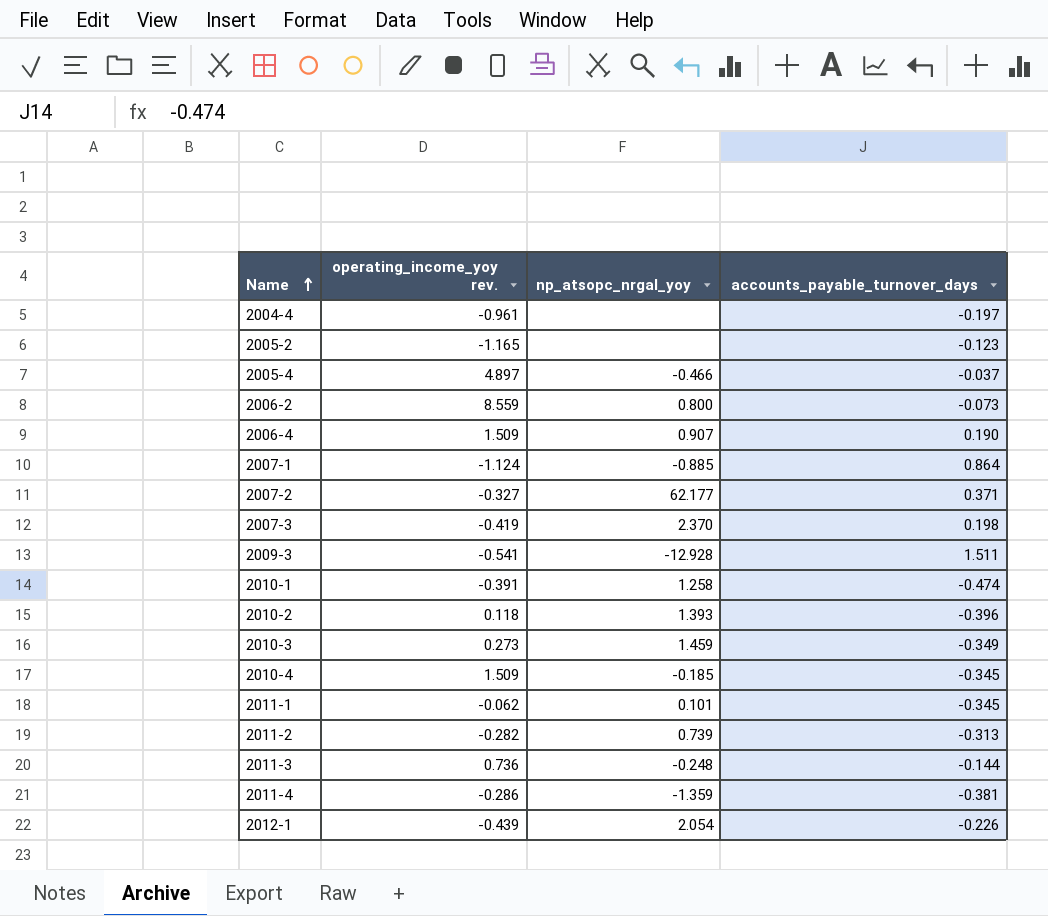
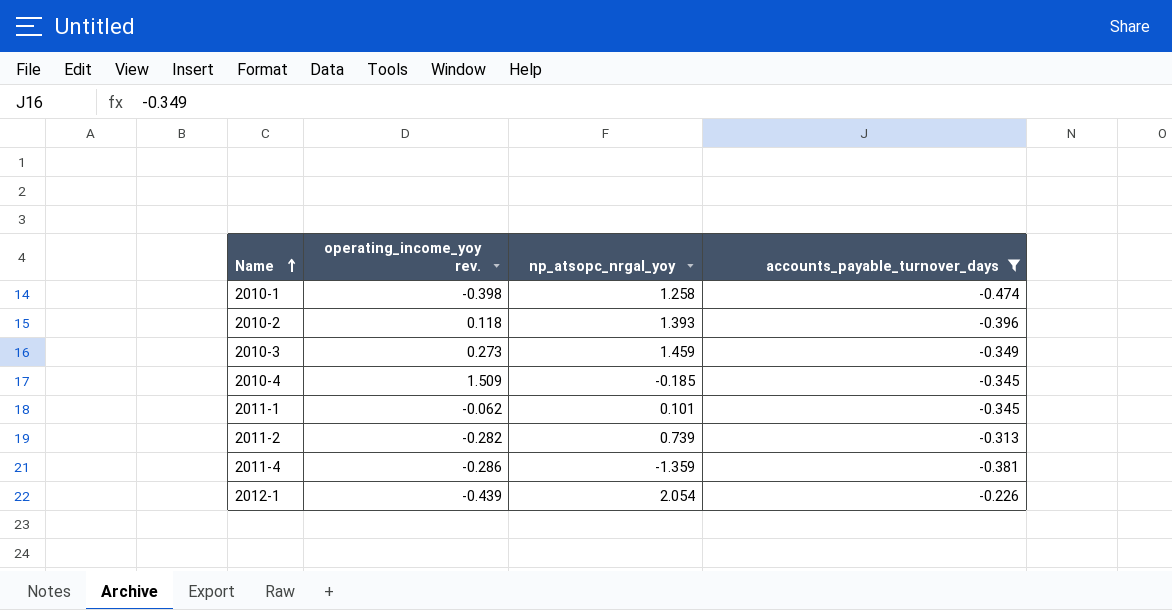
filter: none -> accounts_payable_turnover_days <= -0.226
2010-1 | operating_income_yoy rev.: -0.391 -> -0.398

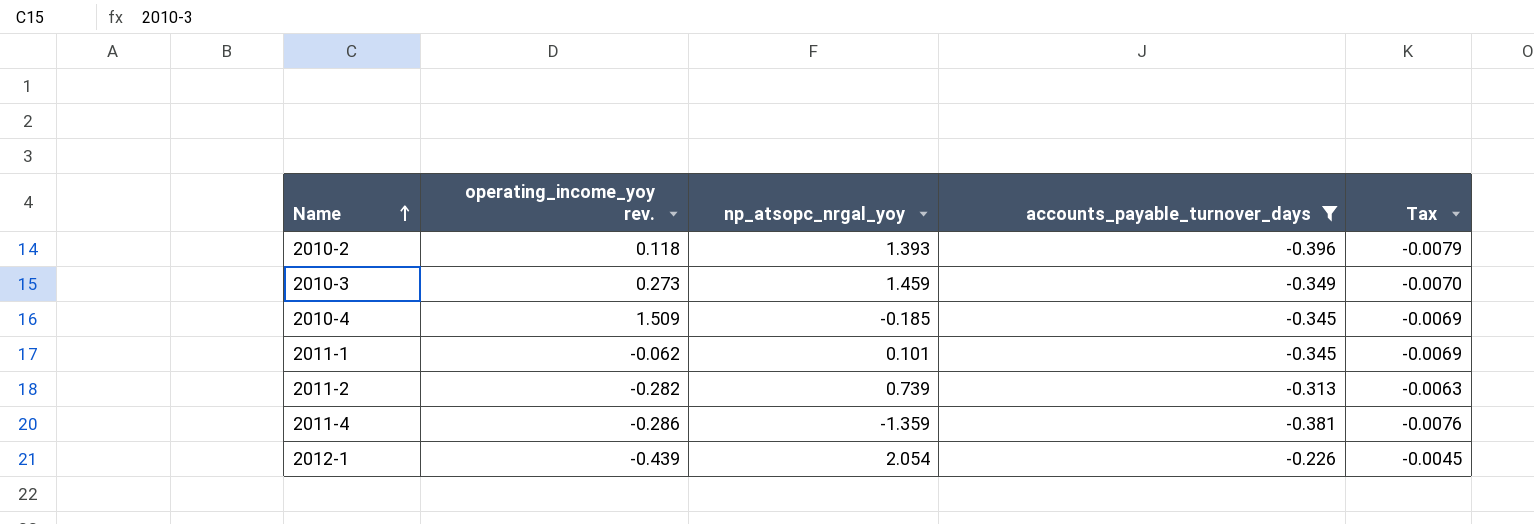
column Tax | formula: none -> [accounts_payable_turnover_days] * 0.02
row 2010-1: -0.398 | 1.258 | -0.474 -> none

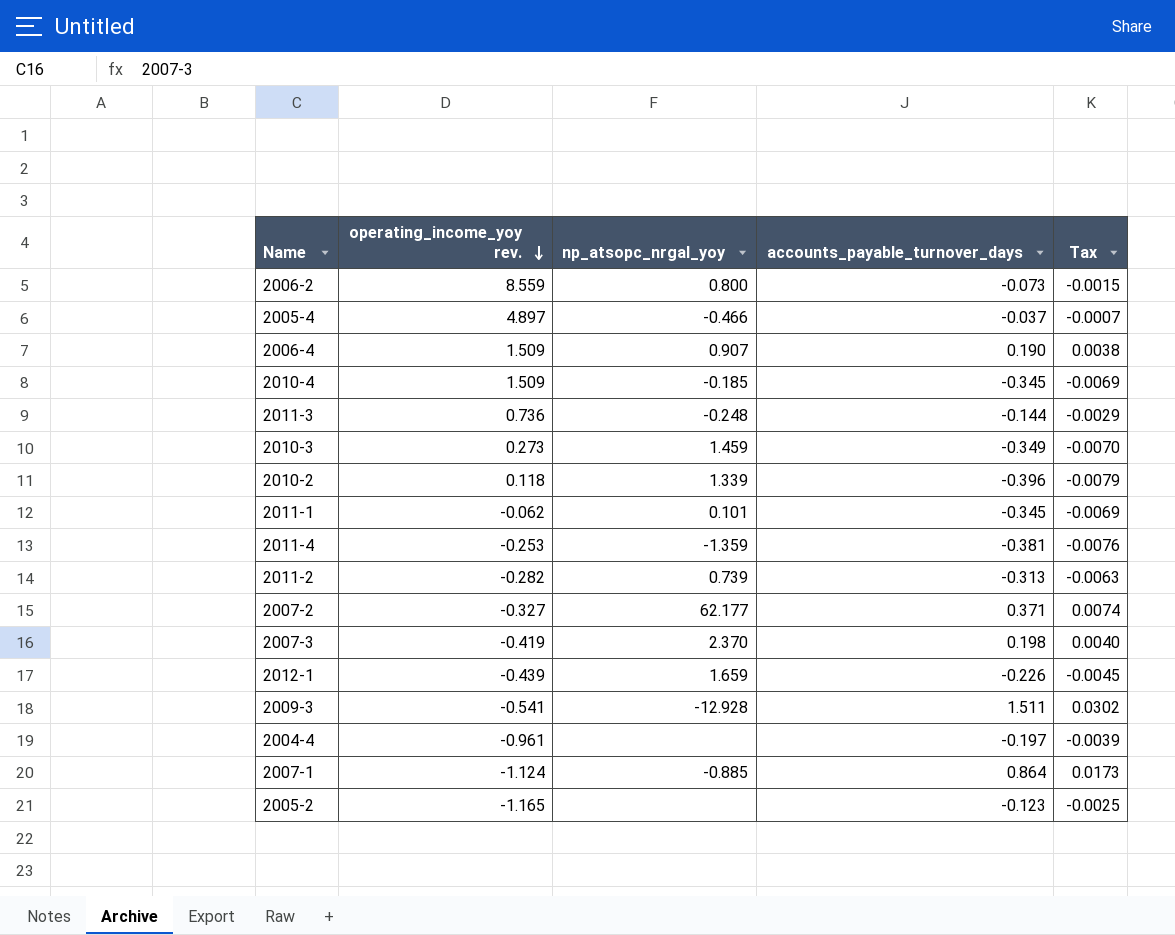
filter: accounts_payable_turnover_days <= -0.226 -> none
row order: Name ascending -> operating_income_yoy rev. descending
2010-2 | np_atsopc_nrgal_yoy: 1.393 -> 1.339
2011-4 | operating_income_yoy rev.: -0.286 -> -0.253
2012-1 | np_atsopc_nrgal_yoy: 2.054 -> 1.659

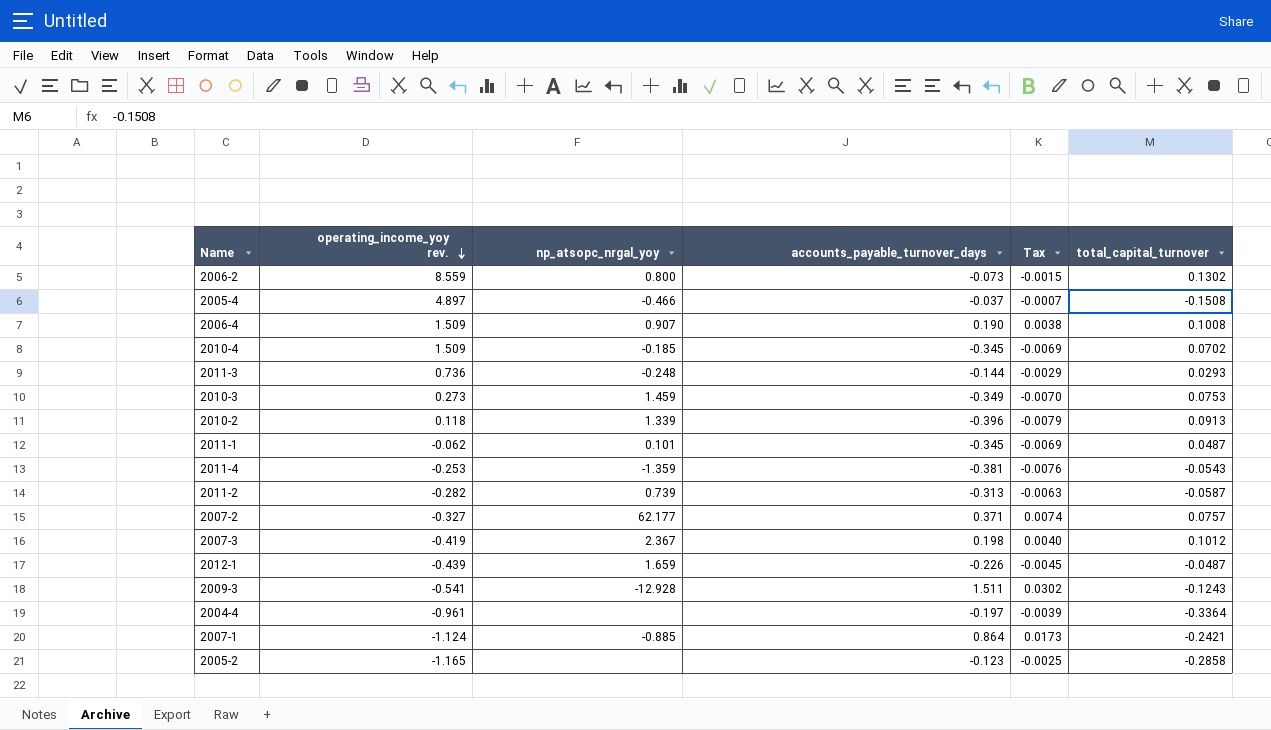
column total_capital_turnover | position: none -> 6
2007-3 | np_atsopc_nrgal_yoy: 2.370 -> 2.367

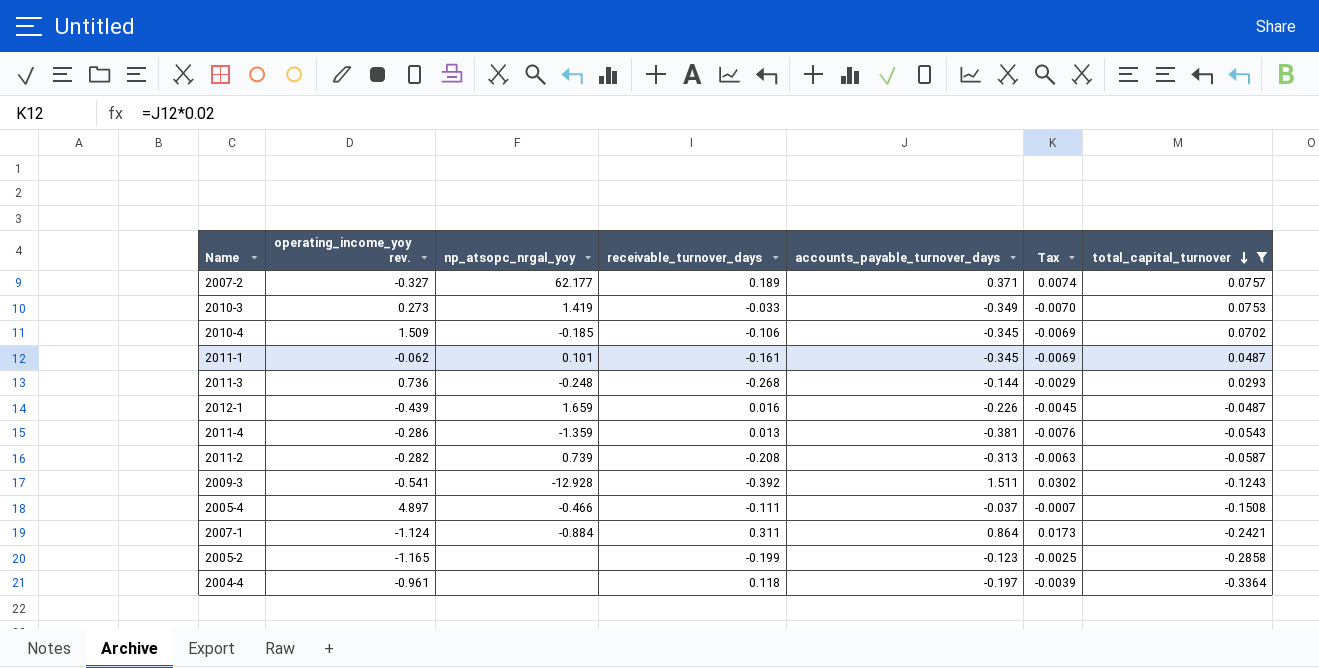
filter: none -> total_capital_turnover <= 0.0757
row order: operating_income_yoy rev. descending -> total_capital_turnover descending
column receivable_turnover_days | position: none -> 4
2010-3 | np_atsopc_nrgal_yoy: 1.459 -> 1.419
2011-4 | operating_income_yoy rev.: -0.253 -> -0.286
2007-1 | np_atsopc_nrgal_yoy: -0.885 -> -0.884

